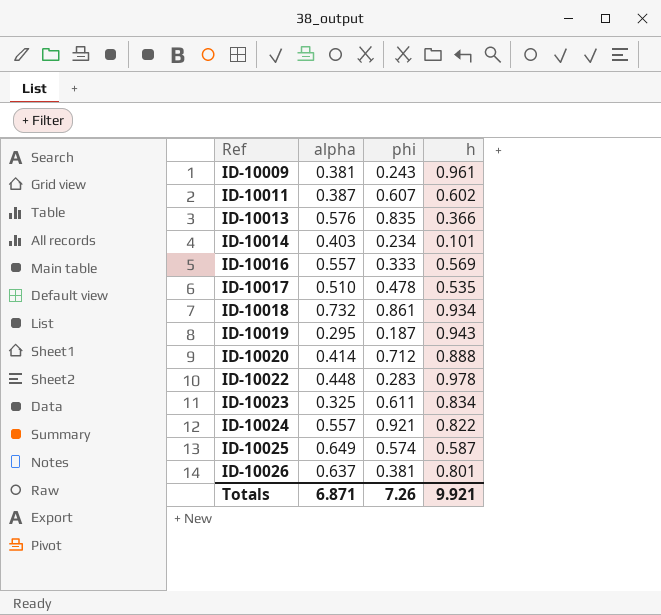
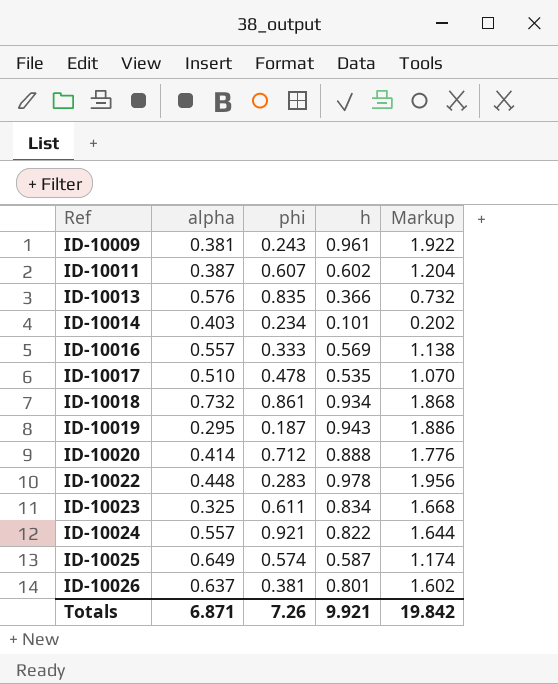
column Markup | formula: none -> [h] * 2

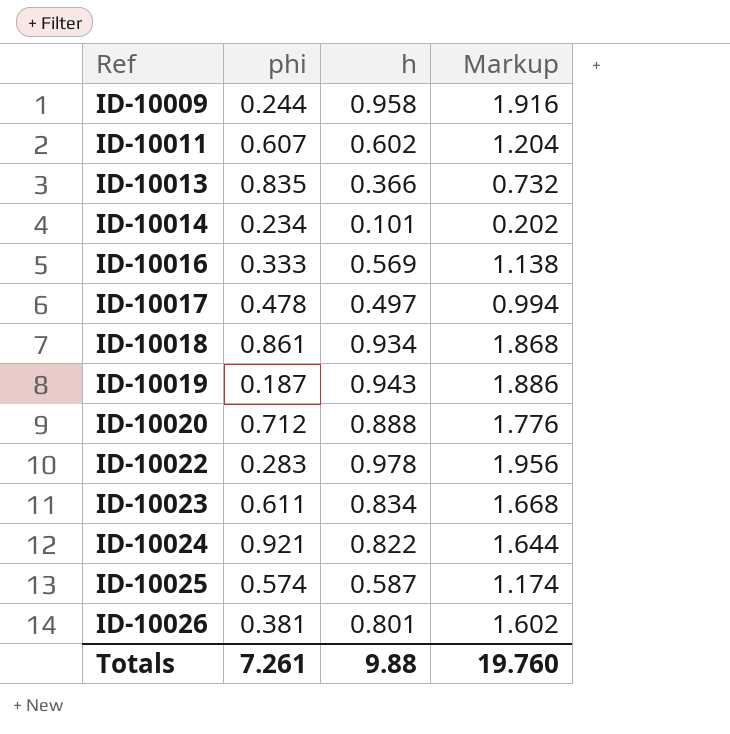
column alpha | position: 2 -> none
ID-10009 | phi: 0.243 -> 0.244
ID-10009 | h: 0.961 -> 0.958
ID-10009 | Markup: 1.922 -> 1.916
ID-10017 | h: 0.535 -> 0.497
ID-10017 | Markup: 1.070 -> 0.994
Totals | phi: 7.26 -> 7.261
Totals | h: 9.921 -> 9.88
Totals | Markup: 19.842 -> 19.760

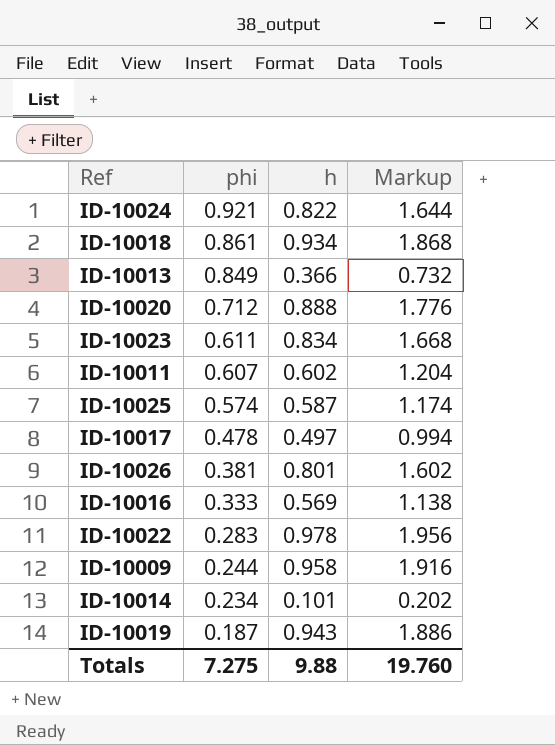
row order: Ref ascending -> phi descending
ID-10013 | phi: 0.835 -> 0.849
Totals | phi: 7.261 -> 7.275

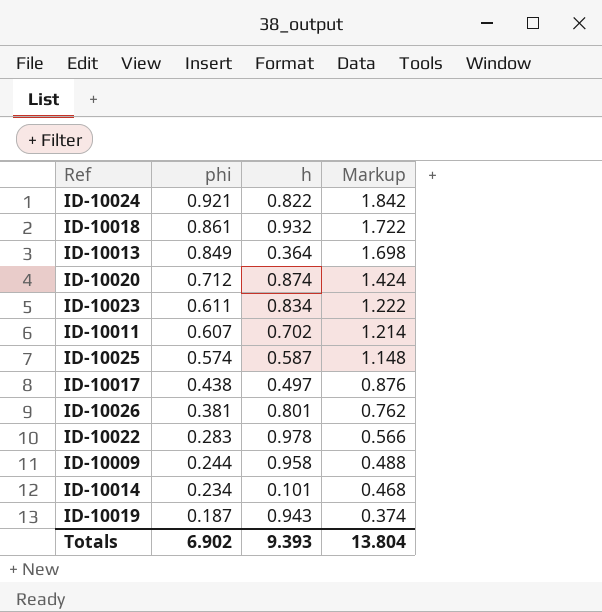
column Markup | formula: [h] * 2 -> [phi] * 2
row ID-10016: 0.333 | 0.569 | 1.138 -> none
ID-10018 | h: 0.934 -> 0.932
ID-10013 | h: 0.366 -> 0.364
ID-10020 | h: 0.888 -> 0.874
ID-10011 | h: 0.602 -> 0.702
ID-10017 | phi: 0.478 -> 0.438
Totals | phi: 7.275 -> 6.902
Totals | h: 9.88 -> 9.393
Totals | Markup: 19.760 -> 13.804

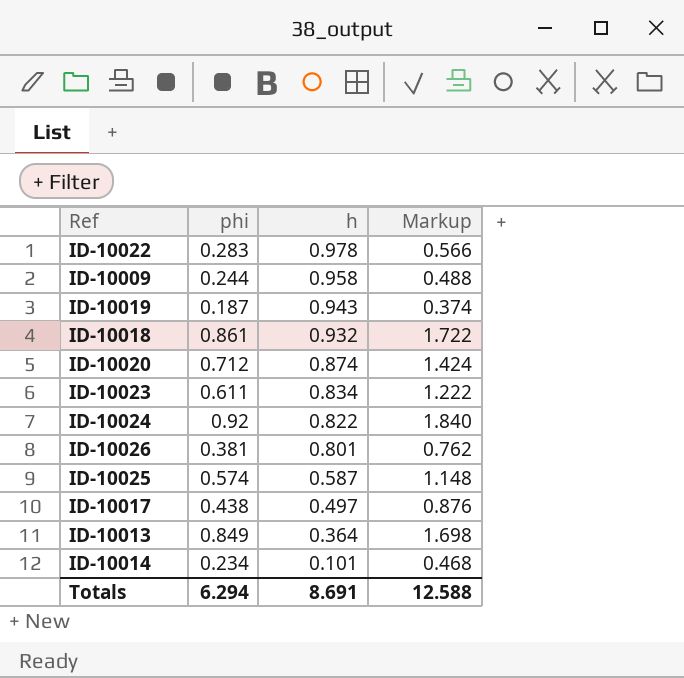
row order: phi descending -> h descending
row ID-10011: 0.607 | 0.702 | 1.214 -> none
ID-10024 | phi: 0.921 -> 0.92
ID-10024 | Markup: 1.842 -> 1.840
Totals | phi: 6.902 -> 6.294
Totals | h: 9.393 -> 8.691
Totals | Markup: 13.804 -> 12.588

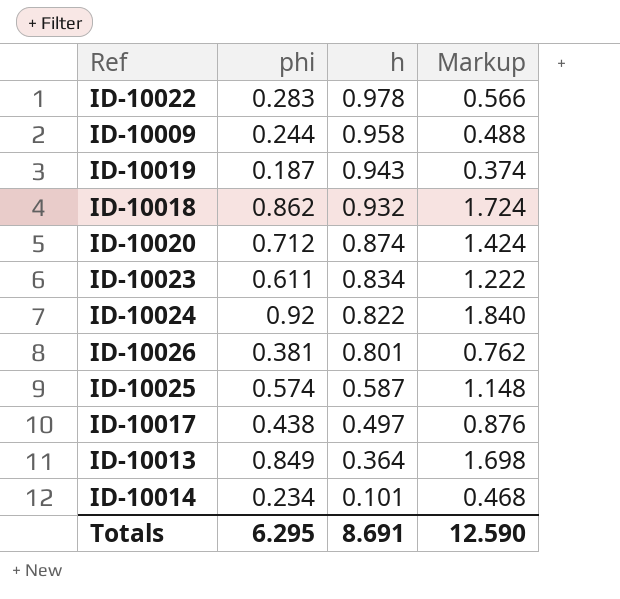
ID-10018 | phi: 0.861 -> 0.862
ID-10018 | Markup: 1.722 -> 1.724
Totals | phi: 6.294 -> 6.295
Totals | Markup: 12.588 -> 12.590

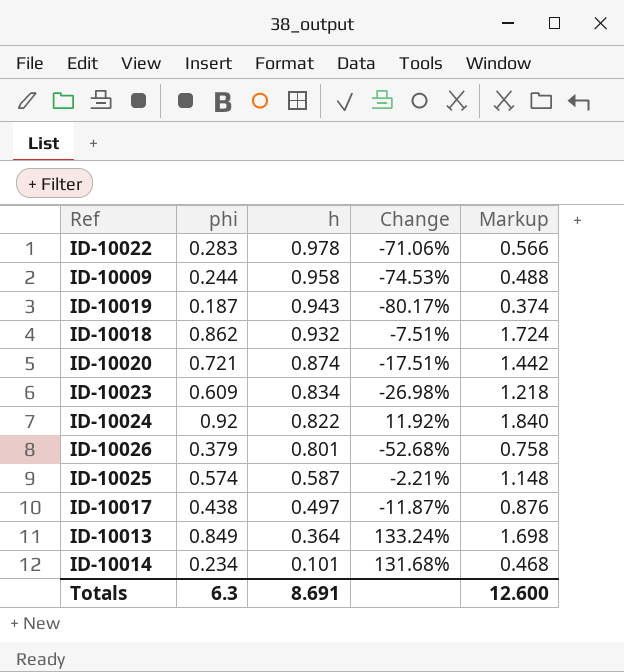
column Change | formula: none -> ([phi] - [h]) / [h]
ID-10020 | phi: 0.712 -> 0.721
ID-10020 | Markup: 1.424 -> 1.442
ID-10023 | phi: 0.611 -> 0.609
ID-10023 | Markup: 1.222 -> 1.218
ID-10026 | phi: 0.381 -> 0.379
ID-10026 | Markup: 0.762 -> 0.758
Totals | phi: 6.295 -> 6.3
Totals | Markup: 12.590 -> 12.600

